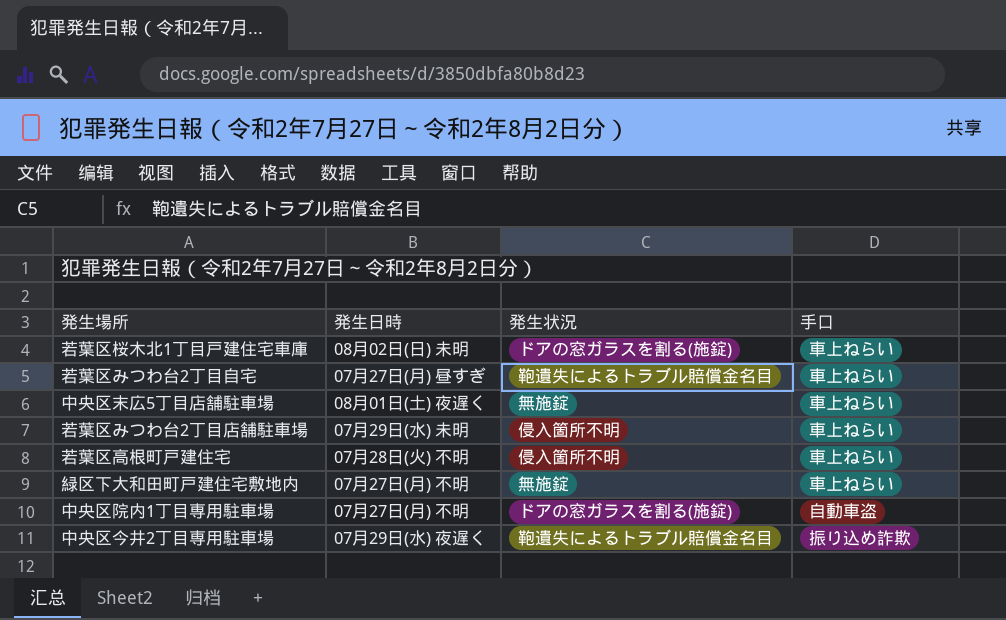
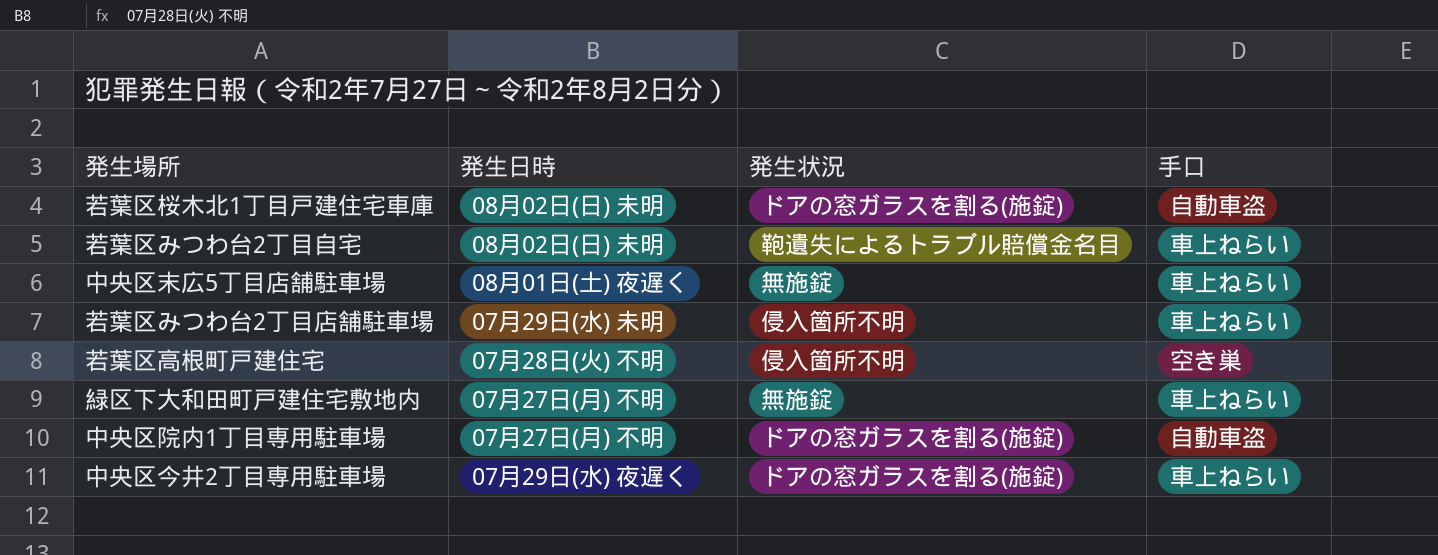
若葉区桜木北1丁目戸建住宅車庫 | 手口: 車上ねらい -> 自動車盗
若葉区みつわ台2丁目自宅 | 発生日時: 07月27日(月) 昼すぎ -> 08月02日(日) 未明
若葉区高根町戸建住宅 | 手口: 車上ねらい -> 空き巣
中央区今井2丁目専用駐車場 | 発生状況: 鞄遺失によるトラブル賠償金名目 -> ドアの窓ガラスを割る(施錠)
中央区今井2丁目専用駐車場 | 手口: 振り込め詐欺 -> 車上ねらい

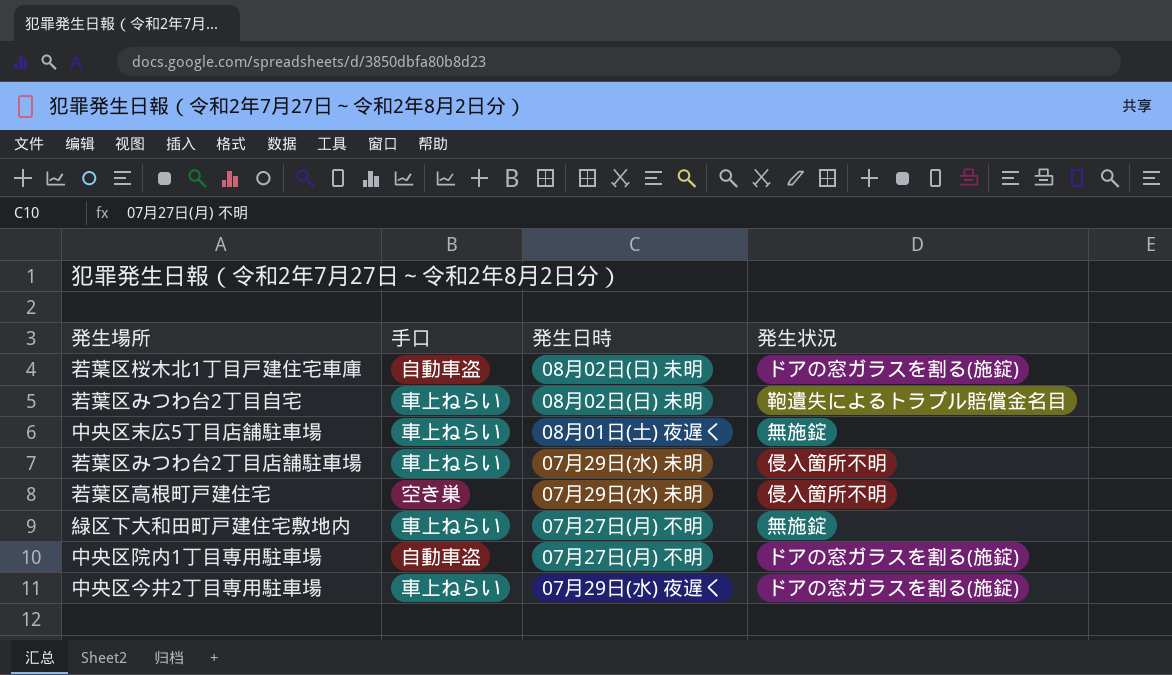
column 手口 | position: 4 -> 2
若葉区高根町戸建住宅 | 発生日時: 07月28日(火) 不明 -> 07月29日(水) 未明

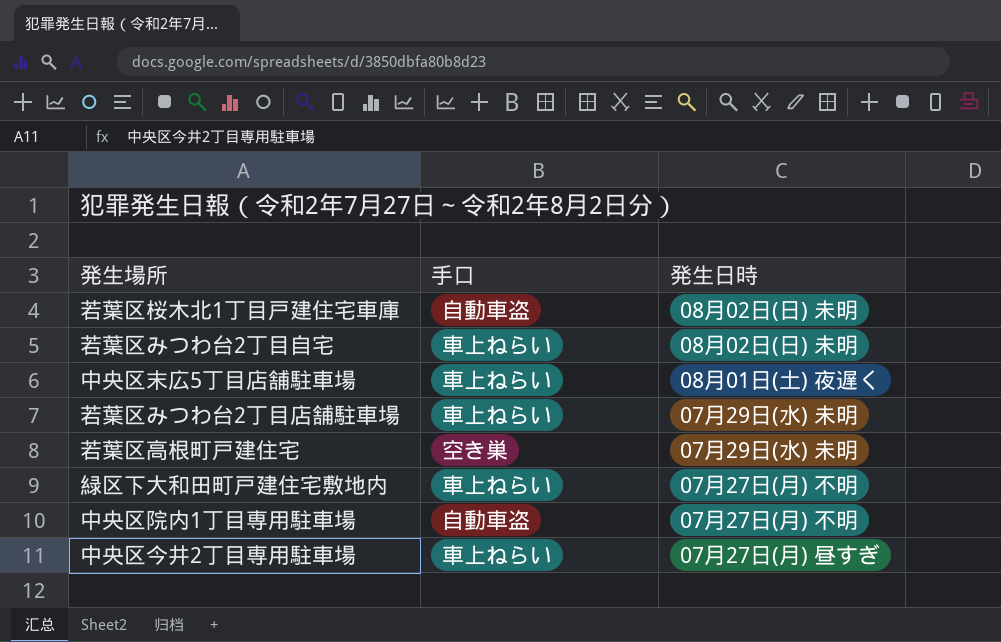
column 発生状況 | position: 4 -> none
中央区今井2丁目専用駐車場 | 発生日時: 07月29日(水) 夜遅く -> 07月27日(月) 昼すぎ

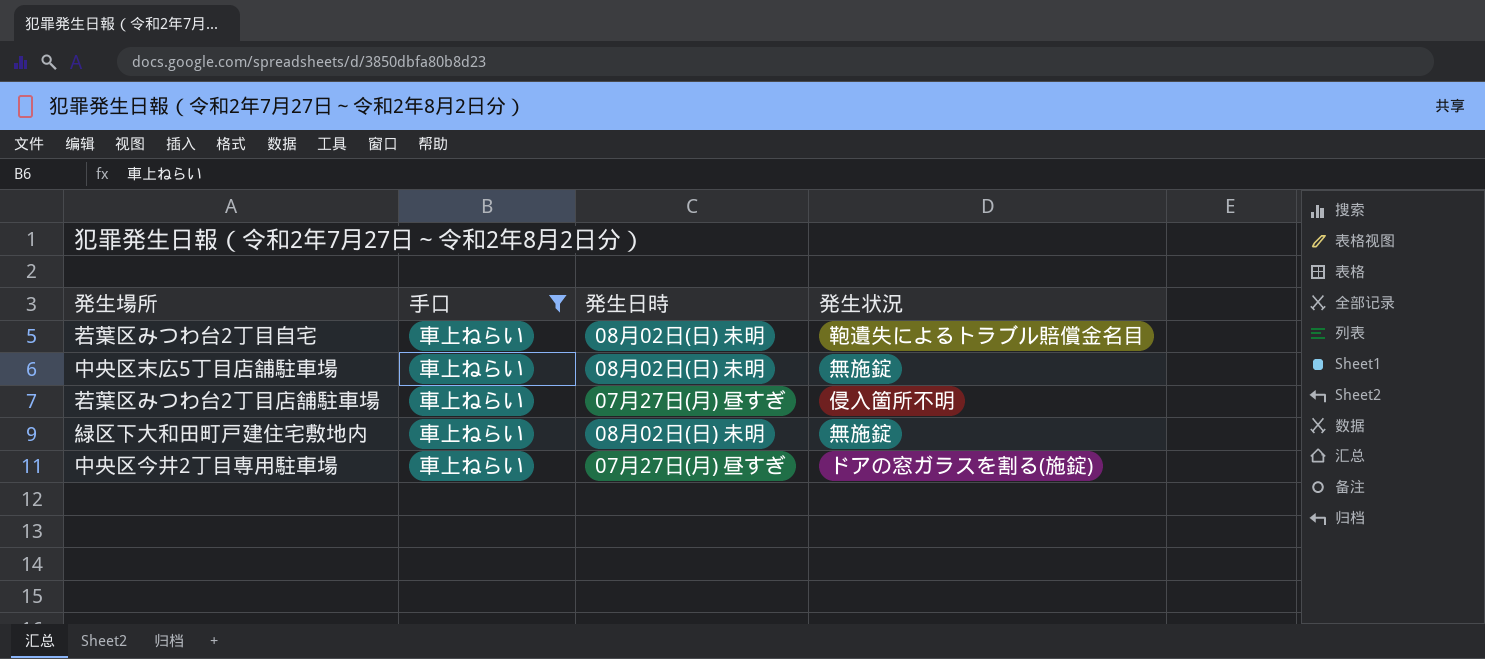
filter: none -> 手口 = 車上ねらい
column 発生状況 | position: none -> 4
中央区末広5丁目店舗駐車場 | 発生日時: 08月01日(土) 夜遅く -> 08月02日(日) 未明
若葉区みつわ台2丁目店舗駐車場 | 発生日時: 07月29日(水) 未明 -> 07月27日(月) 昼すぎ
緑区下大和田町戸建住宅敷地内 | 発生日時: 07月27日(月) 不明 -> 08月02日(日) 未明

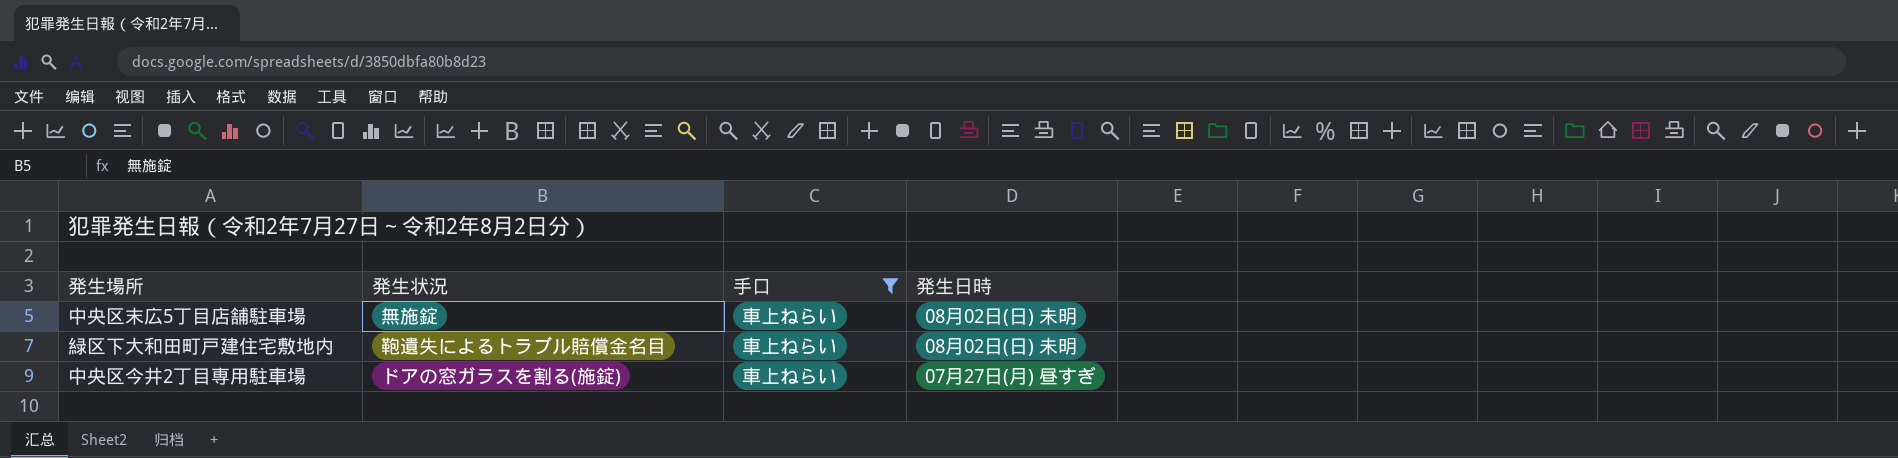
column 発生状況 | position: 4 -> 2
row 若葉区みつわ台2丁目自宅: 車上ねらい | 08月02日(日) 未明 | 鞄遺失によるトラブル賠償金名目 -> none
row 若葉区みつわ台2丁目店舗駐車場: 車上ねらい | 07月27日(月) 昼すぎ | 侵入箇所不明 -> none
緑区下大和田町戸建住宅敷地内 | 発生状況: 無施錠 -> 鞄遺失によるトラブル賠償金名目

